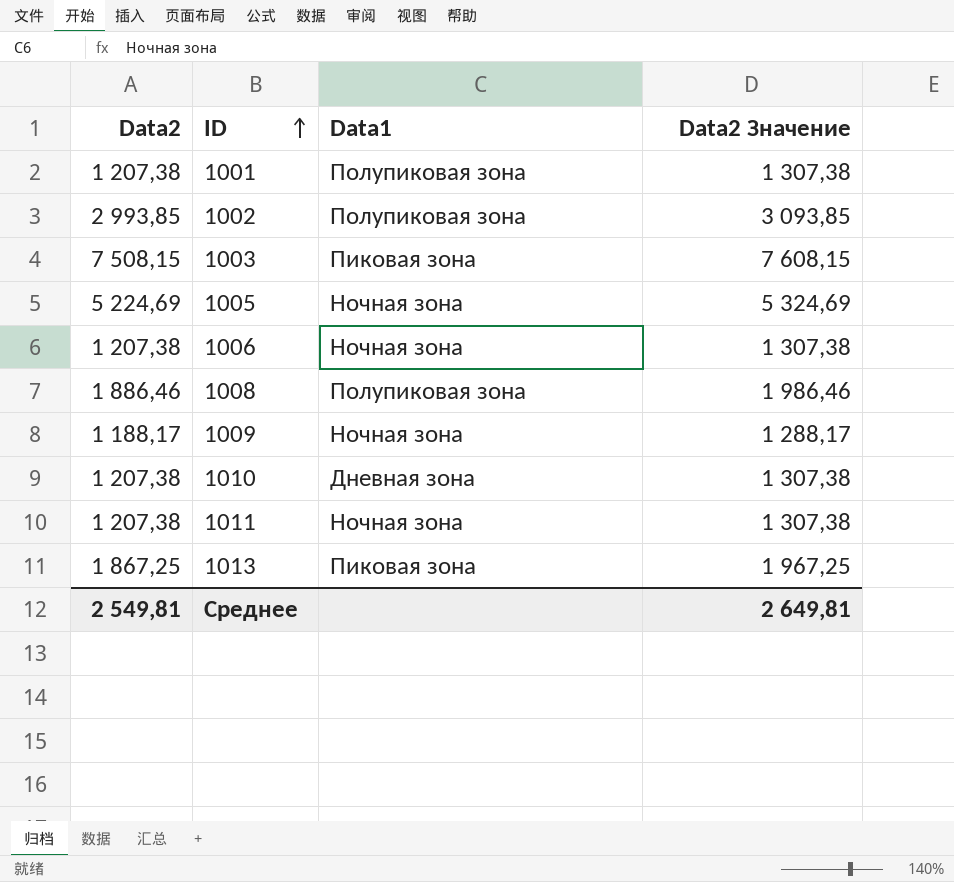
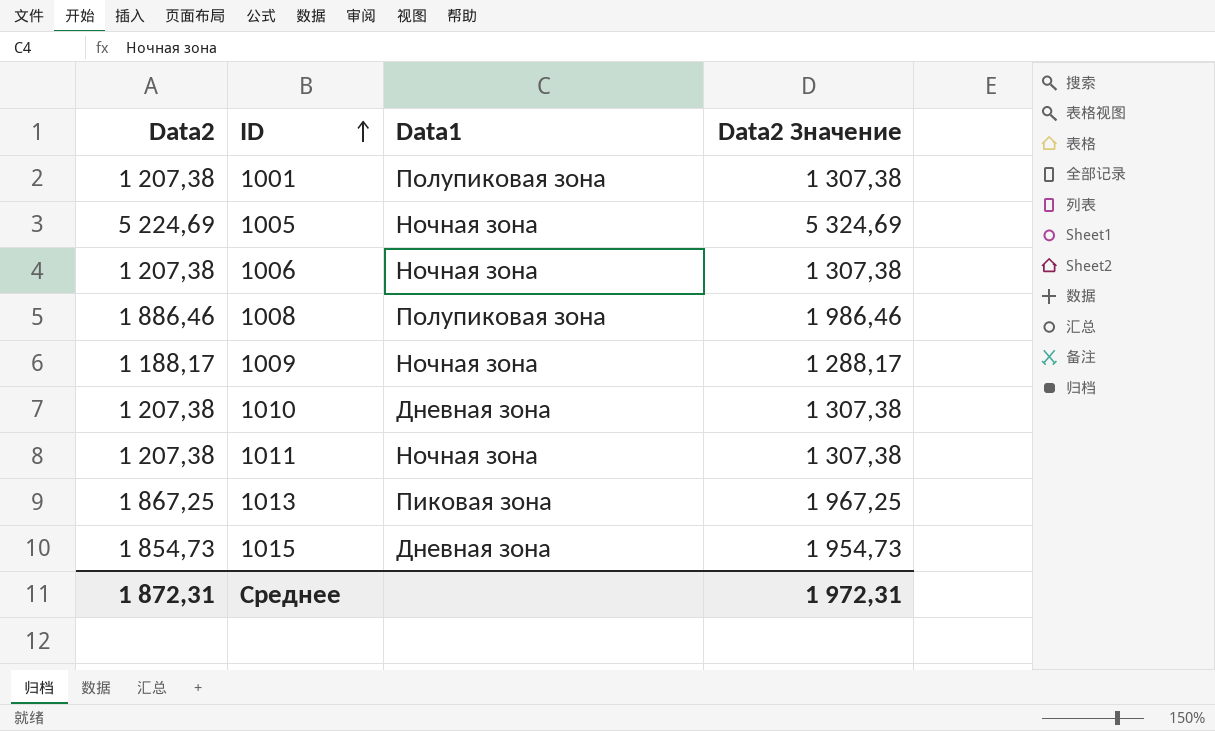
row 1002: 2 993,85 | Полупиковая зона | 3 093,85 -> none
row 1003: 7 508,15 | Пиковая зона | 7 608,15 -> none
row 1015: none -> 1 854,73 | Дневная зона | 1 954,73
Среднее | Data2: 2 549,81 -> 1 872,31
Среднее | Data2 Значение: 2 649,81 -> 1 972,31

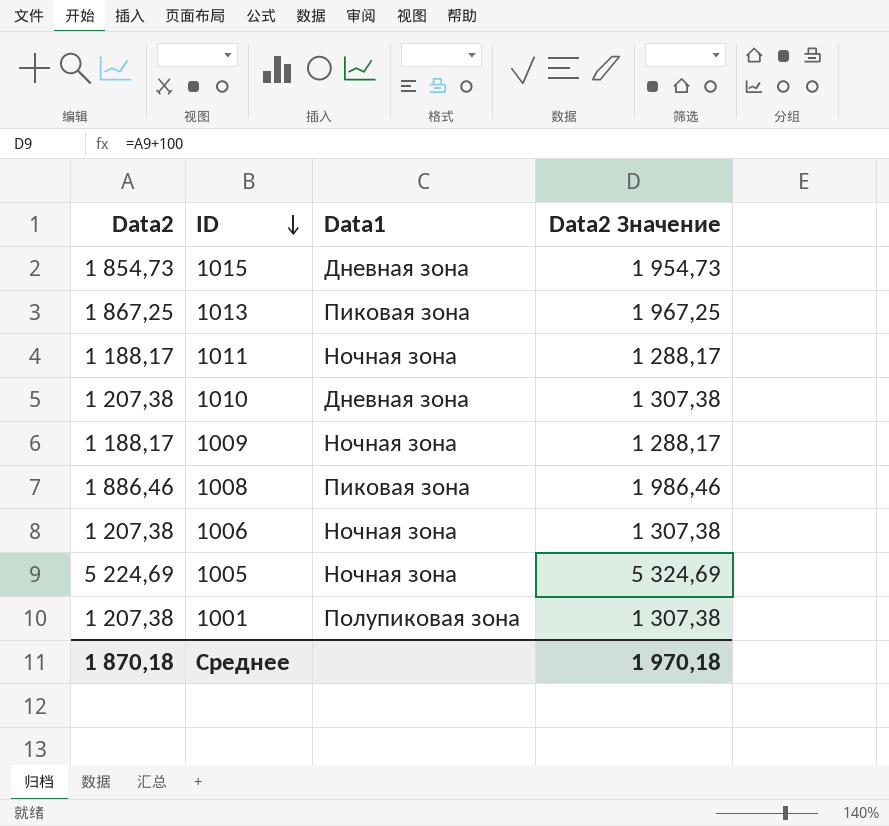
row order: ID ascending -> ID descending
1011 | Data2: 1 207,38 -> 1 188,17
1011 | Data2 Значение: 1 307,38 -> 1 288,17
1008 | Data1: Полупиковая зона -> Пиковая зона
Среднее | Data2: 1 872,31 -> 1 870,18
Среднее | Data2 Значение: 1 972,31 -> 1 970,18

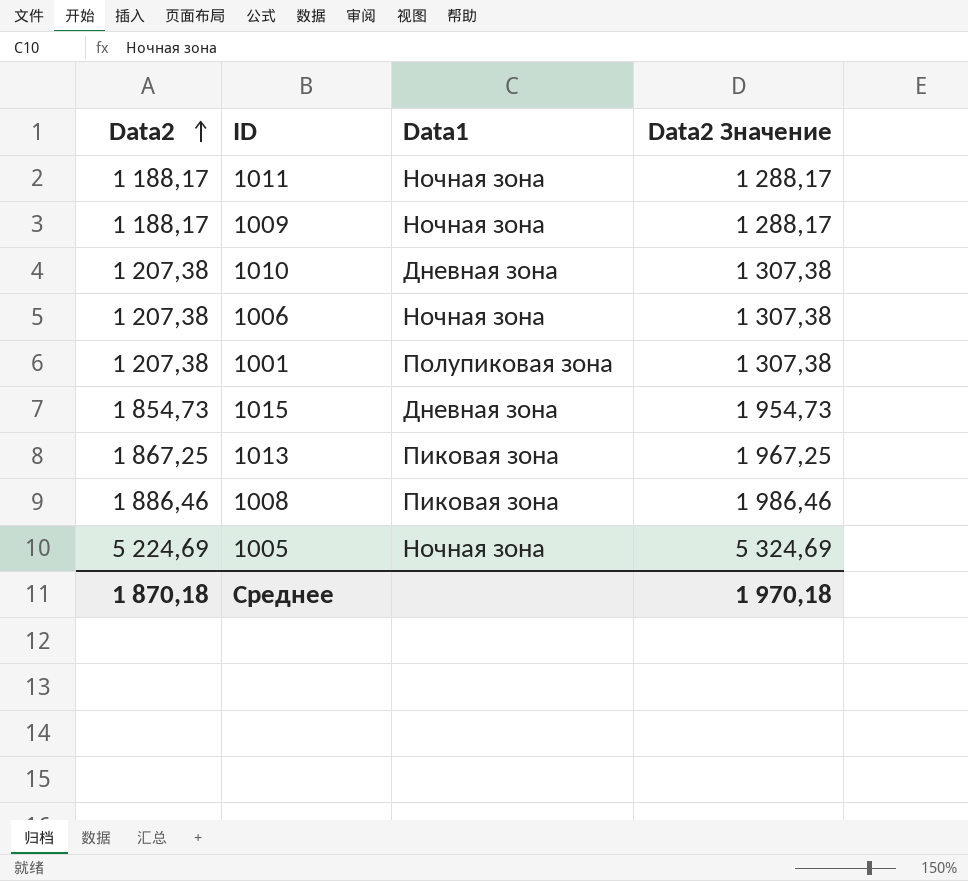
row order: ID descending -> Data2 ascending

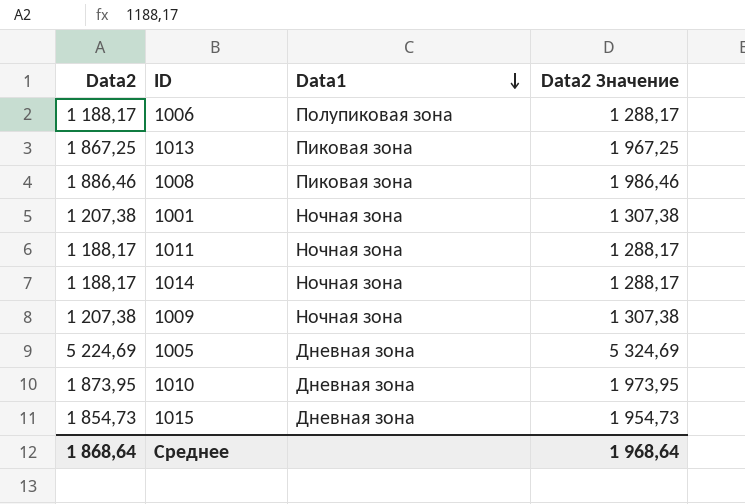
row order: Data2 ascending -> Data1 descending
1006 | Data2: 1 207,38 -> 1 188,17
1006 | Data1: Ночная зона -> Полупиковая зона
1006 | Data2 Значение: 1 307,38 -> 1 288,17
1001 | Data1: Полупиковая зона -> Ночная зона
row 1014: none -> 1 188,17 | Ночная зона | 1 288,17
1009 | Data2: 1 188,17 -> 1 207,38
1009 | Data2 Значение: 1 288,17 -> 1 307,38
1005 | Data1: Ночная зона -> Дневная зона
1010 | Data2: 1 207,38 -> 1 873,95
1010 | Data2 Значение: 1 307,38 -> 1 973,95
Среднее | Data2: 1 870,18 -> 1 868,64
Среднее | Data2 Значение: 1 970,18 -> 1 968,64

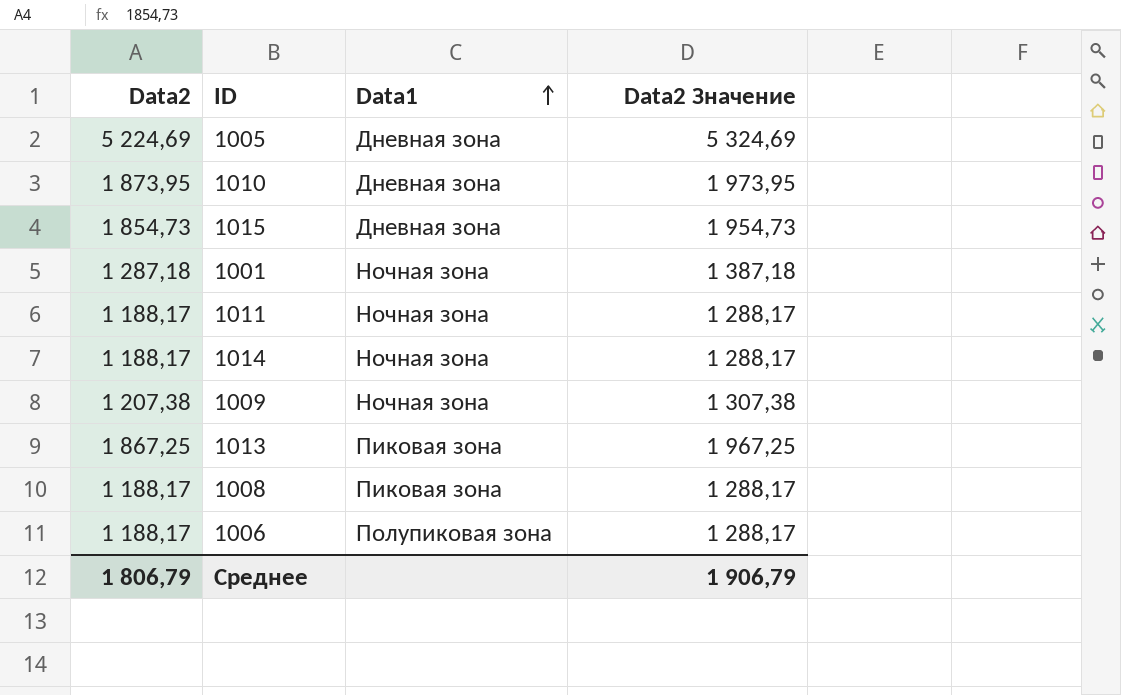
row order: Data1 descending -> Data1 ascending
1001 | Data2: 1 207,38 -> 1 287,18
1001 | Data2 Значение: 1 307,38 -> 1 387,18
1008 | Data2: 1 886,46 -> 1 188,17
1008 | Data2 Значение: 1 986,46 -> 1 288,17
Среднее | Data2: 1 868,64 -> 1 806,79
Среднее | Data2 Значение: 1 968,64 -> 1 906,79

